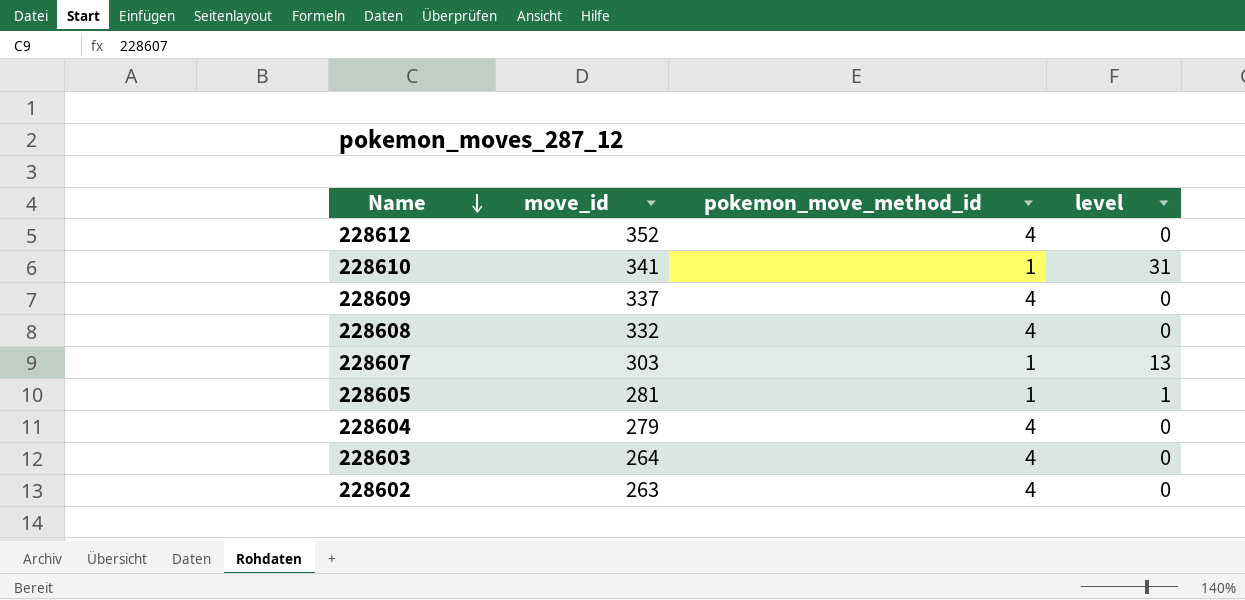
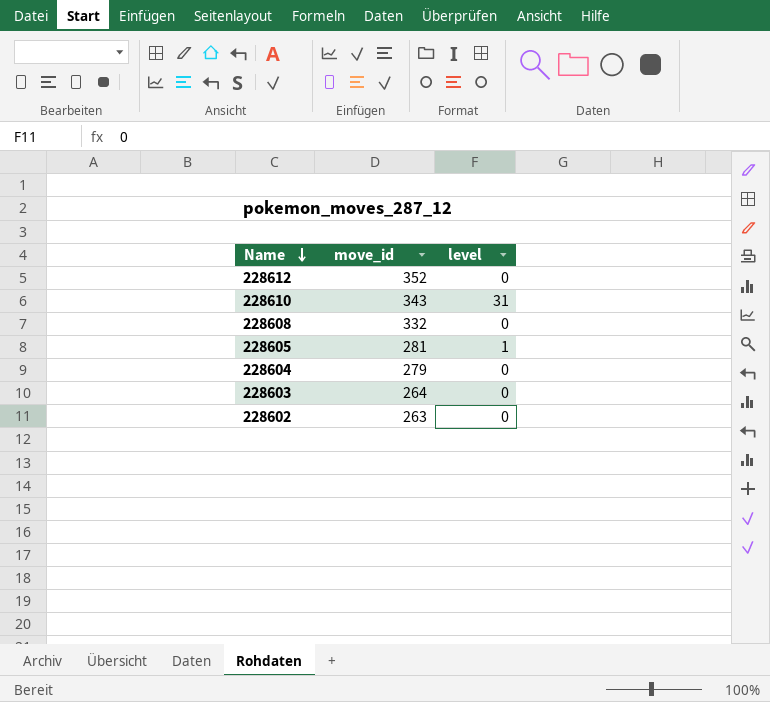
column pokemon_move_method_id | position: 3 -> none
row 228609: 337 | 4 | 0 -> none
row 228607: 303 | 1 | 13 -> none
228610 | move_id: 341 -> 343

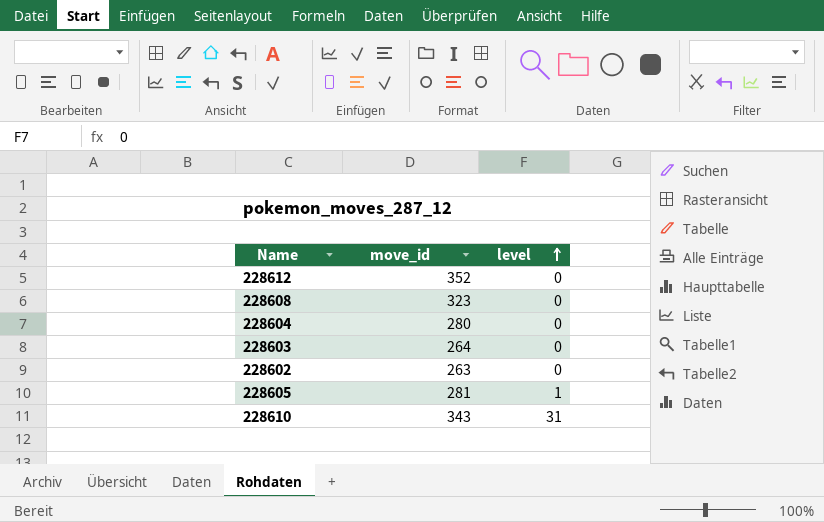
row order: Name descending -> level ascending
228608 | move_id: 332 -> 323
228604 | move_id: 279 -> 280

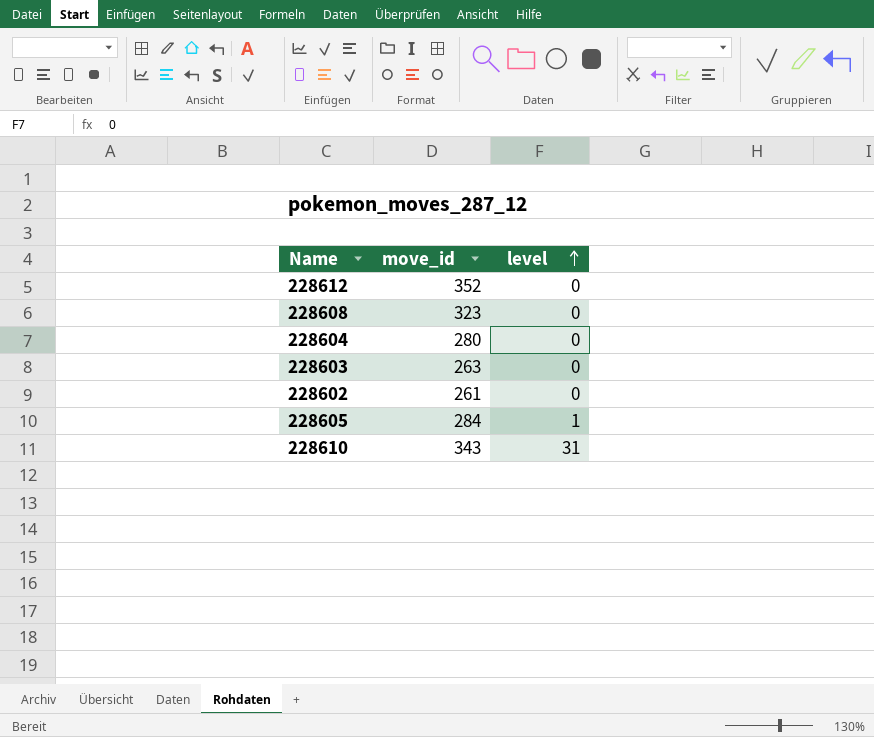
228603 | move_id: 264 -> 263
228602 | move_id: 263 -> 261
228605 | move_id: 281 -> 284

